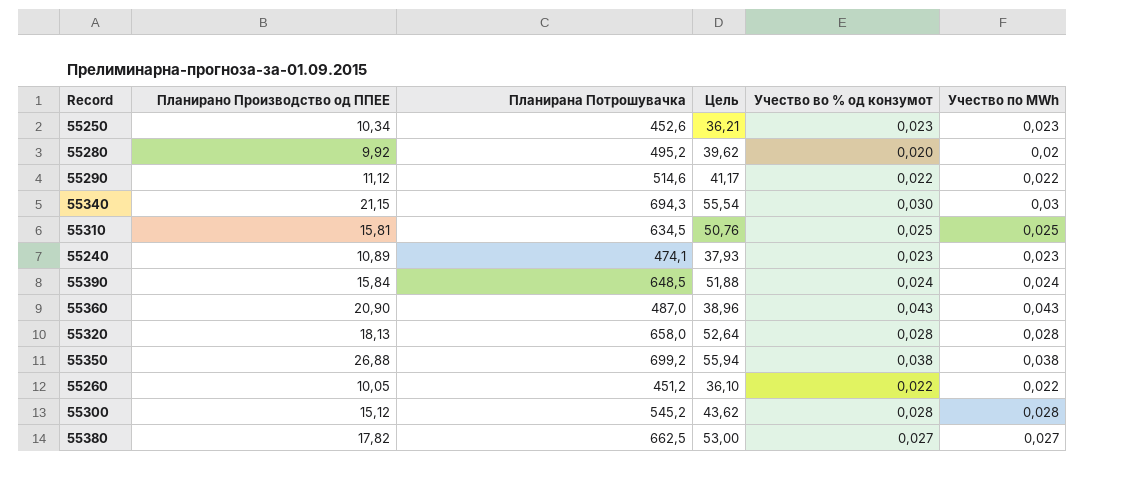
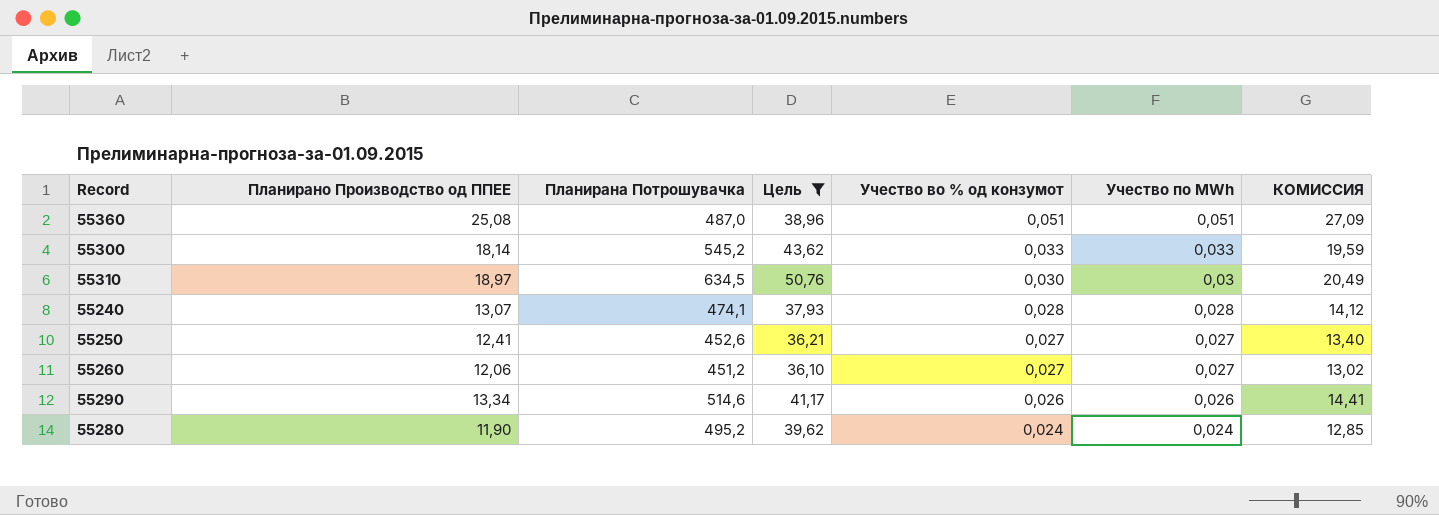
filter: none -> Цель <= 50,76
row order: none -> Учество во % од конзумот descending
column КОМИССИЯ | formula: none -> [Планирано Производство од ППЕЕ] * 1,08
55360 | Планирано Производство од ППЕЕ: 20,90 -> 25,08
55360 | Учество во % од конзумот: 0,043 -> 0,051
55360 | Учество по MWh: 0,043 -> 0,051
55300 | Планирано Производство од ППЕЕ: 15,12 -> 18,14
55300 | Учество во % од конзумот: 0,028 -> 0,033
55300 | Учество по MWh: 0,028 -> 0,033
55310 | Планирано Производство од ППЕЕ: 15,81 -> 18,97
55310 | Учество во % од конзумот: 0,025 -> 0,030
55310 | Учество по MWh: 0,025 -> 0,03
55240 | Планирано Производство од ППЕЕ: 10,89 -> 13,07
55240 | Учество во % од конзумот: 0,023 -> 0,028
55240 | Учество по MWh: 0,023 -> 0,028
55250 | Планирано Производство од ППЕЕ: 10,34 -> 12,41
55250 | Учество во % од конзумот: 0,023 -> 0,027
55250 | Учество по MWh: 0,023 -> 0,027
55260 | Планирано Производство од ППЕЕ: 10,05 -> 12,06
55260 | Учество во % од конзумот: 0,022 -> 0,027
55260 | Учество по MWh: 0,022 -> 0,027
55290 | Планирано Производство од ППЕЕ: 11,12 -> 13,34
55290 | Учество во % од конзумот: 0,022 -> 0,026
55290 | Учество по MWh: 0,022 -> 0,026
55280 | Планирано Производство од ППЕЕ: 9,92 -> 11,90
55280 | Учество во % од конзумот: 0,020 -> 0,024
55280 | Учество по MWh: 0,02 -> 0,024

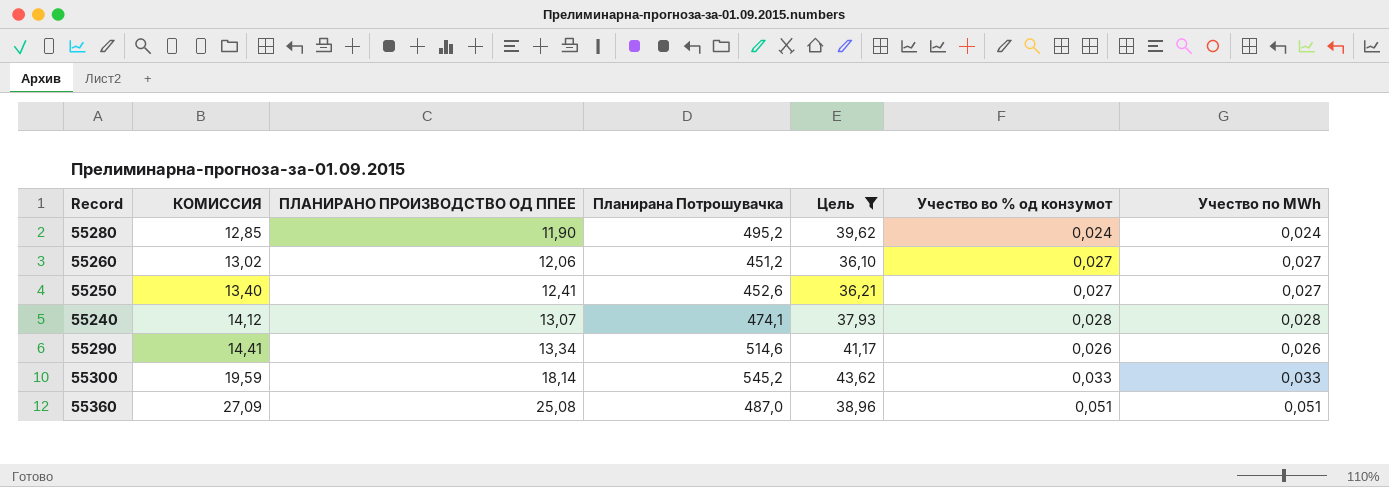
row order: Учество во % од конзумот descending -> КОМИССИЯ ascending
column КОМИССИЯ | position: 7 -> 2
column name: Планирано Производство од ППЕЕ -> ПЛАНИРАНО ПРОИЗВОДСТВО ОД ППЕЕ
row 55310: 18,97 | 634,5 | 50,76 | 0,030 | 0,03 | 20,49 -> none

